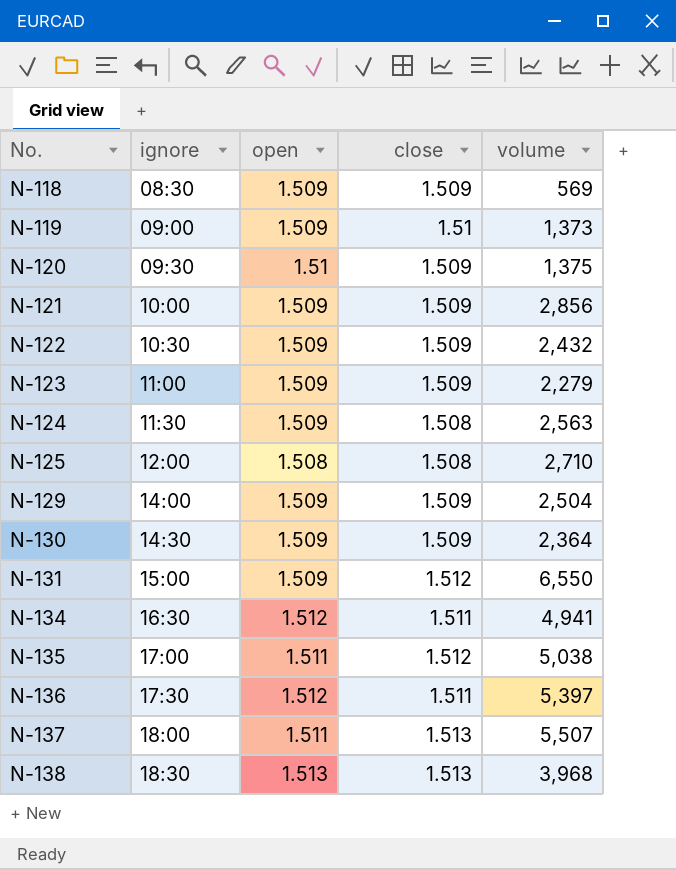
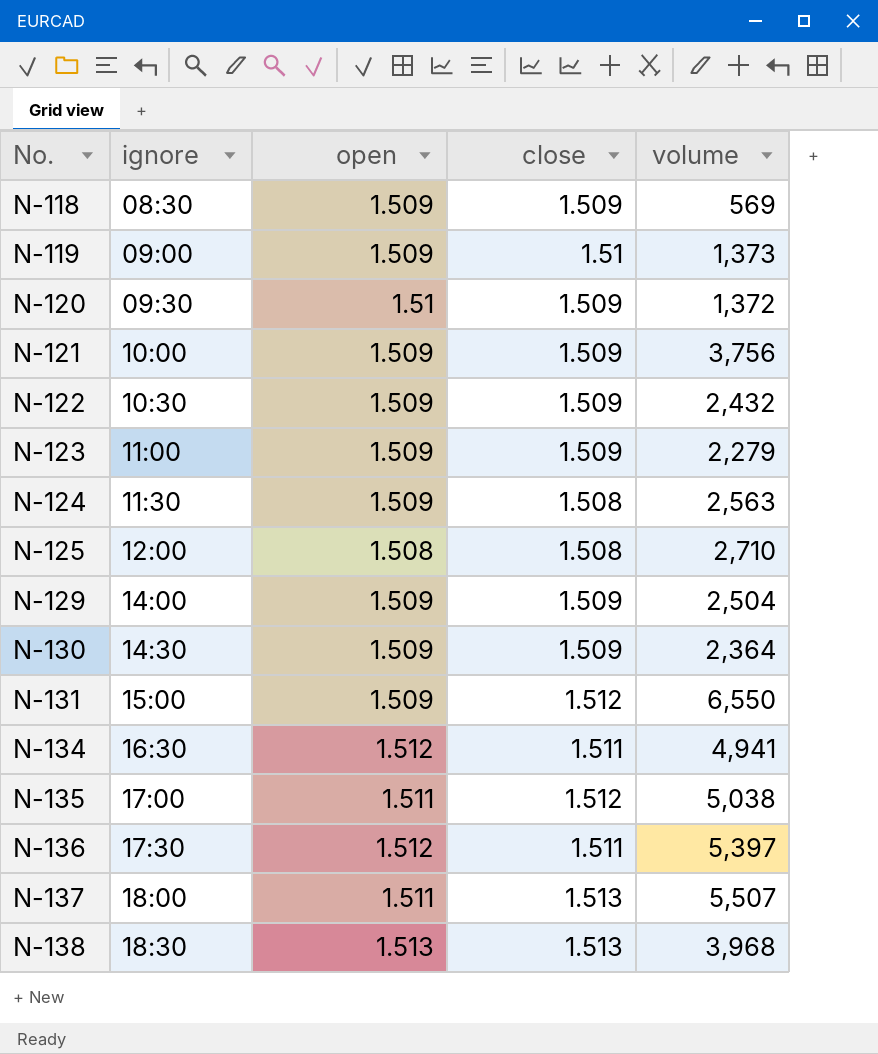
N-120 | volume: 1,375 -> 1,372
N-121 | volume: 2,856 -> 3,756

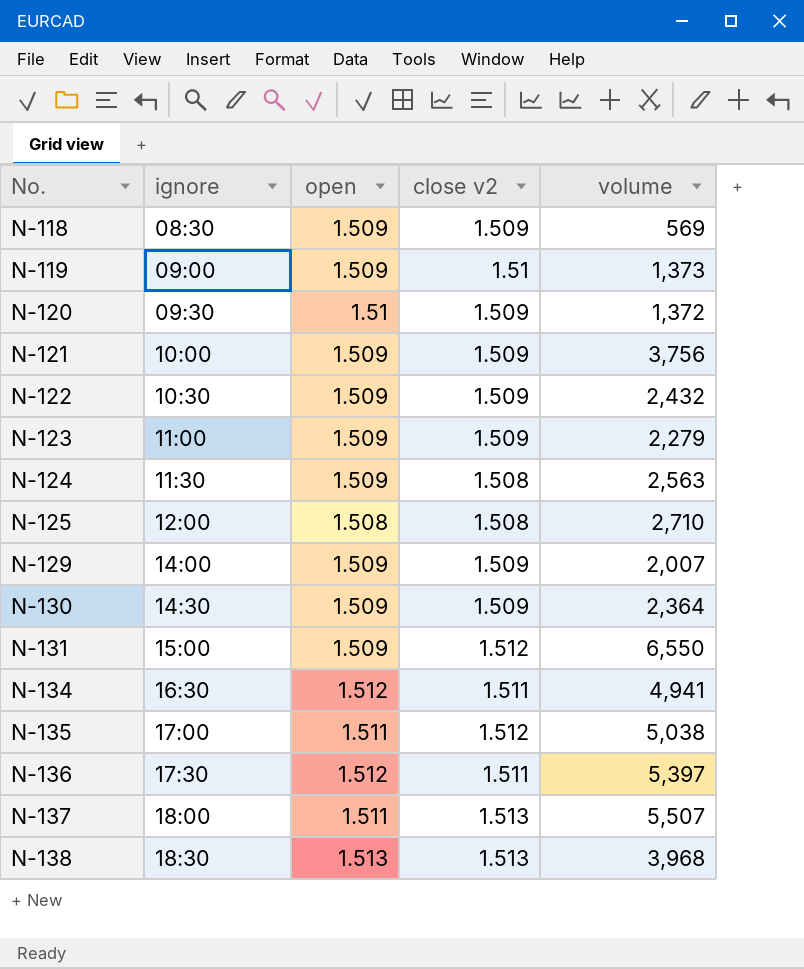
column name: close -> close v2
N-129 | volume: 2,504 -> 2,007

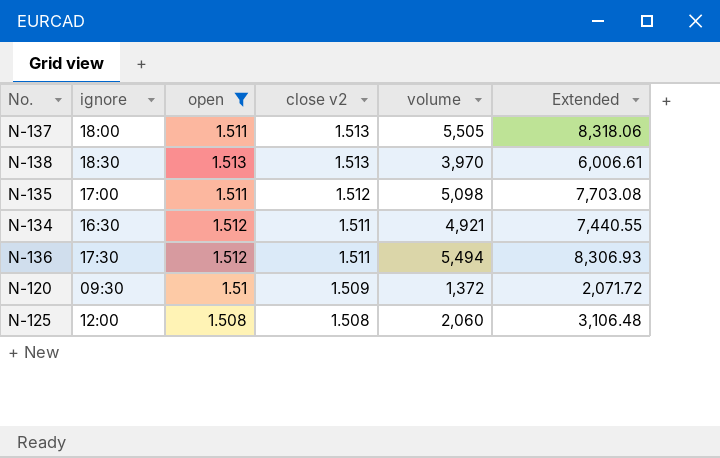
filter: none -> open != 1.509
row order: No. ascending -> close v2 descending
column Extended | formula: none -> [open] * [volume]
N-137 | volume: 5,507 -> 5,505
N-138 | volume: 3,968 -> 3,970
N-135 | volume: 5,038 -> 5,098
N-134 | volume: 4,941 -> 4,921
N-136 | volume: 5,397 -> 5,494
N-125 | volume: 2,710 -> 2,060

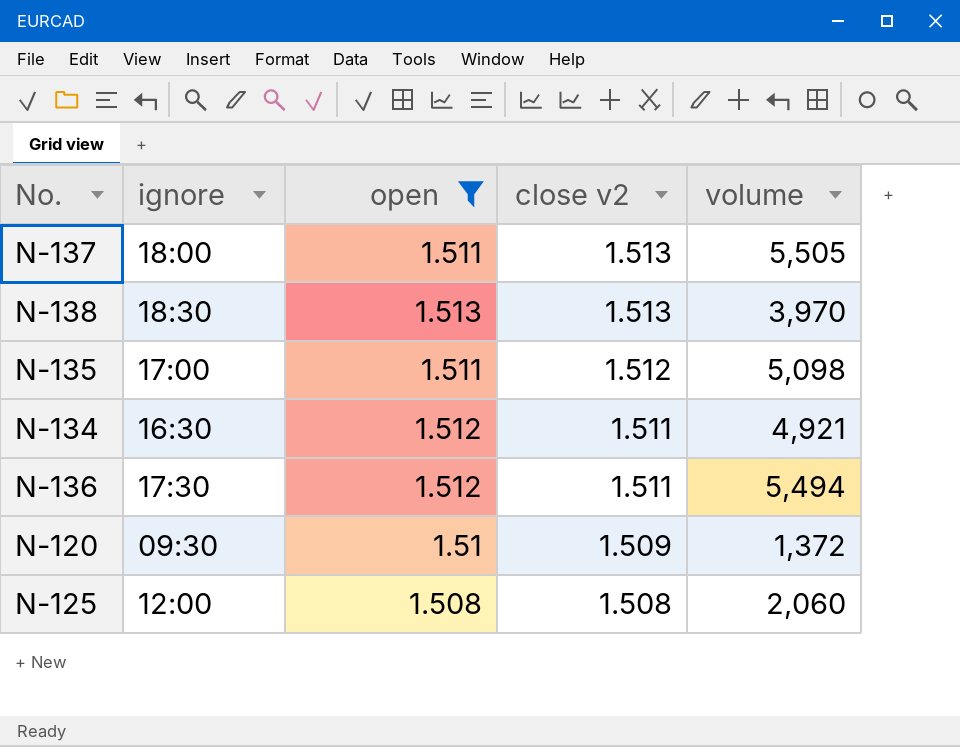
column Extended | formula: [open] * [volume] -> none

